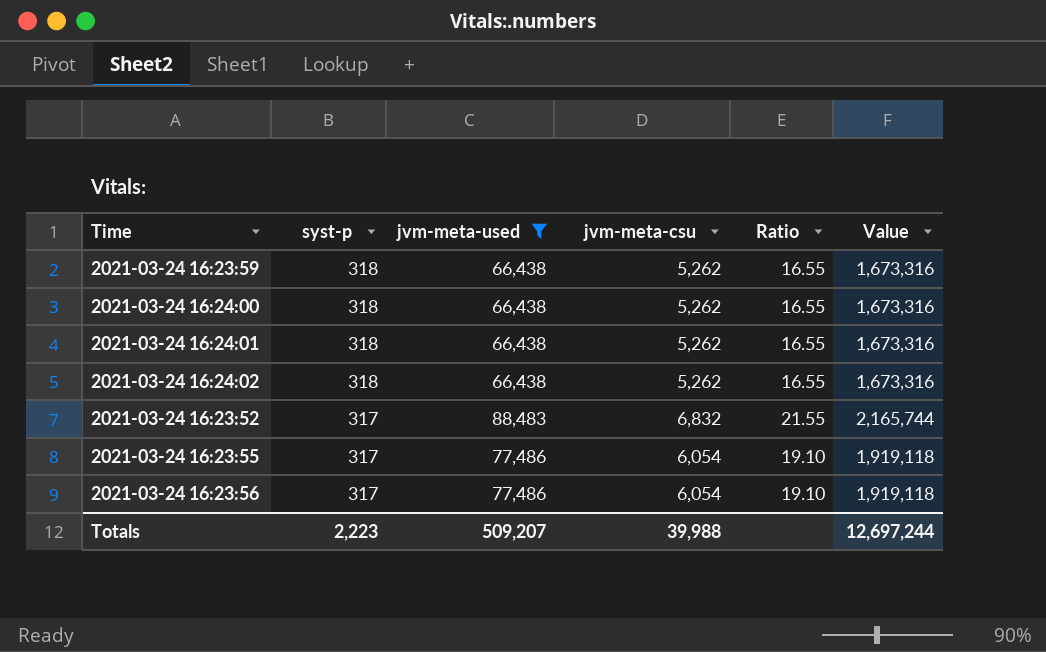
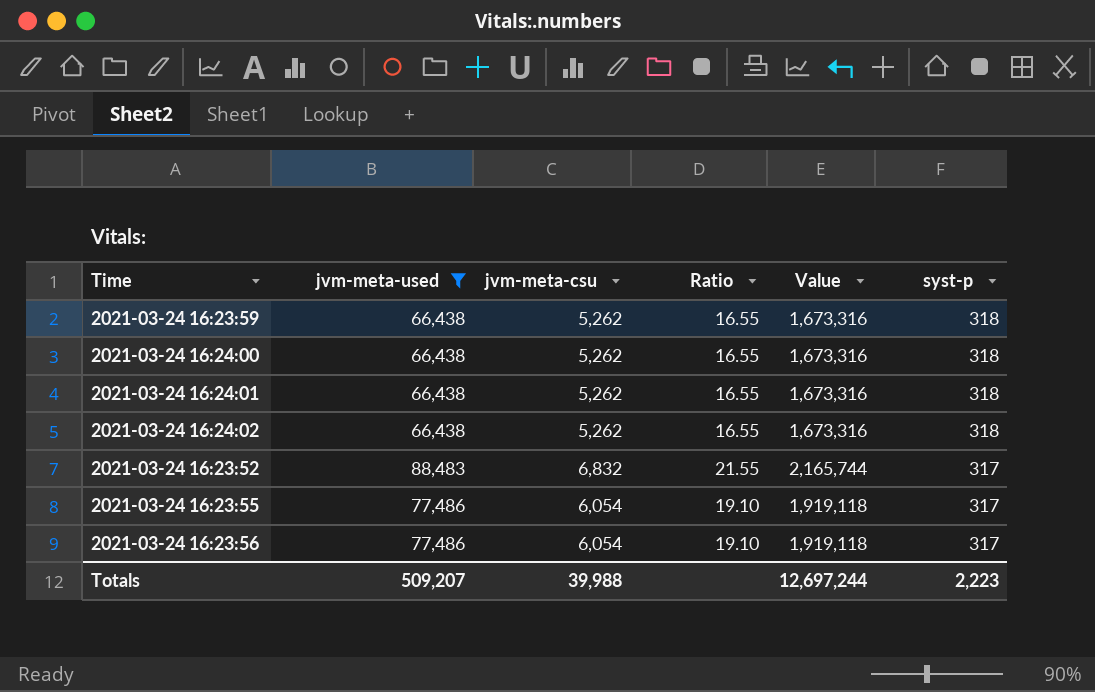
column syst-p | position: 2 -> 6

